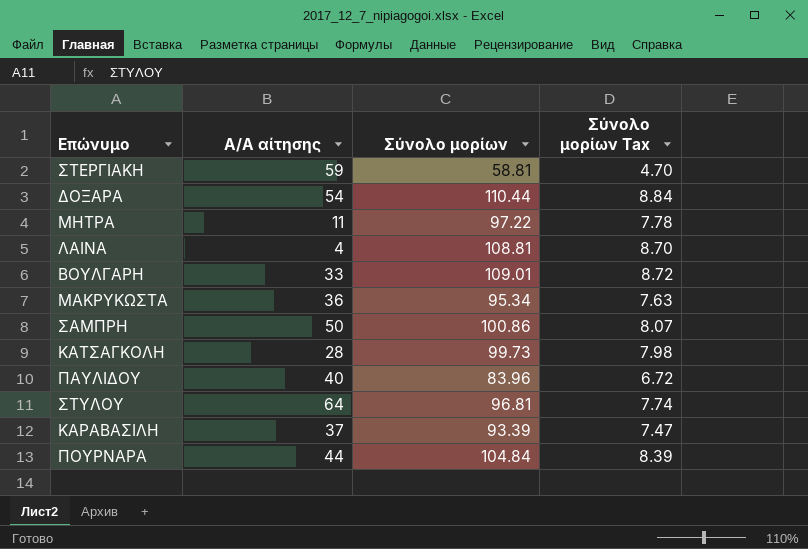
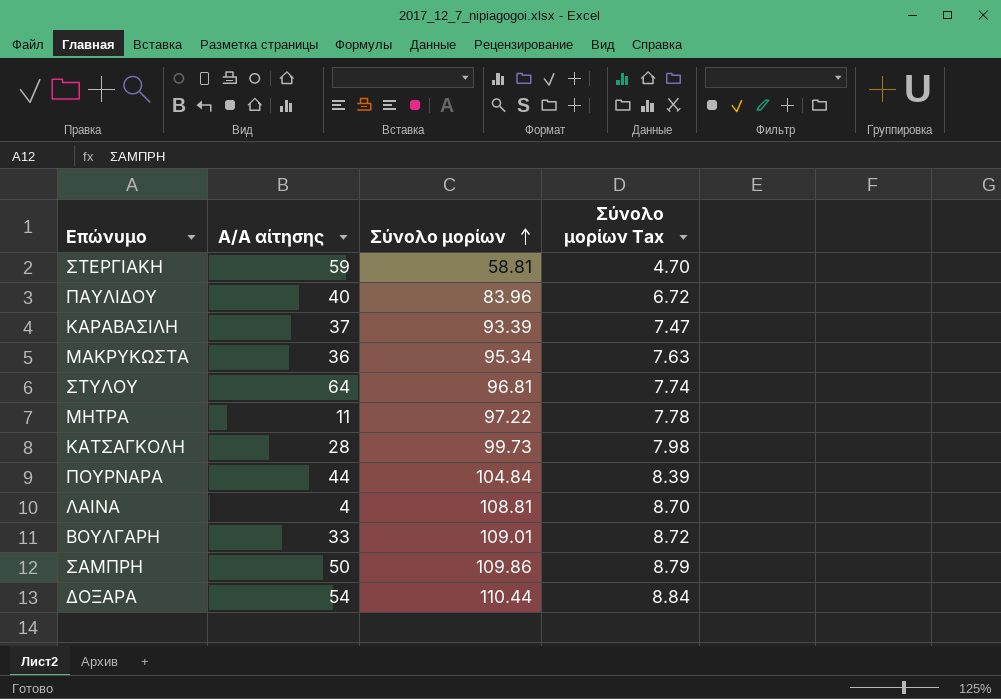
row order: none -> Σύνολο μορίων ascending
ΣΑΜΠΡΗ | Σύνολο μορίων: 100.86 -> 109.86
ΣΑΜΠΡΗ | Σύνολο μορίων Tax: 8.07 -> 8.79

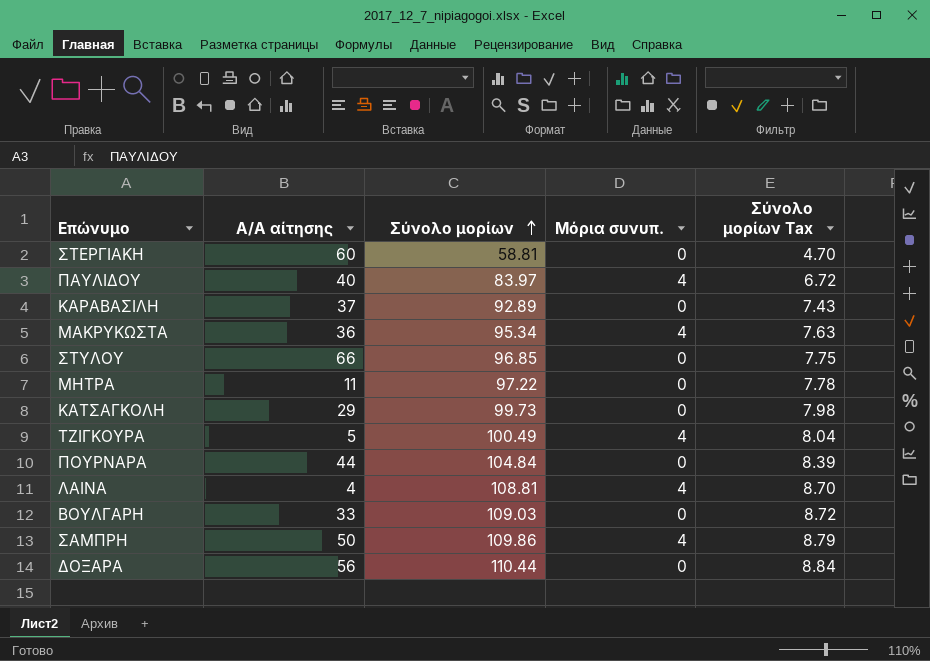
column Μόρια συνυπ. | position: none -> 4
ΣΤΕΡΓΙΑΚΗ | Α/Α αίτησης: 59 -> 60
ΠΑΥΛΙΔΟΥ | Σύνολο μορίων: 83.96 -> 83.97
ΚΑΡΑΒΑΣΙΛΗ | Σύνολο μορίων: 93.39 -> 92.89
ΚΑΡΑΒΑΣΙΛΗ | Σύνολο μορίων Tax: 7.47 -> 7.43
ΣΤΥΛΟΥ | Α/Α αίτησης: 64 -> 66
ΣΤΥΛΟΥ | Σύνολο μορίων: 96.81 -> 96.85
ΣΤΥΛΟΥ | Σύνολο μορίων Tax: 7.74 -> 7.75
ΚΑΤΣΑΓΚΟΛΗ | Α/Α αίτησης: 28 -> 29
row ΤΖΙΓΚΟΥΡΑ: none -> 5 | 100.49 | 4 | 8.04
ΒΟΥΛΓΑΡΗ | Σύνολο μορίων: 109.01 -> 109.03
ΔΟΞΑΡΑ | Α/Α αίτησης: 54 -> 56

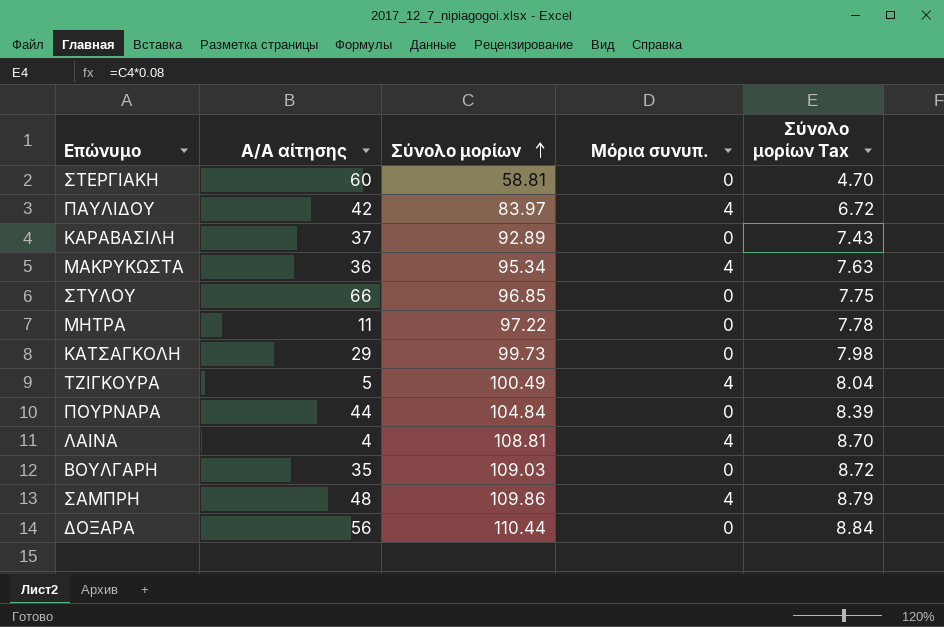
ΠΑΥΛΙΔΟΥ | Α/Α αίτησης: 40 -> 42
ΒΟΥΛΓΑΡΗ | Α/Α αίτησης: 33 -> 35
ΣΑΜΠΡΗ | Α/Α αίτησης: 50 -> 48

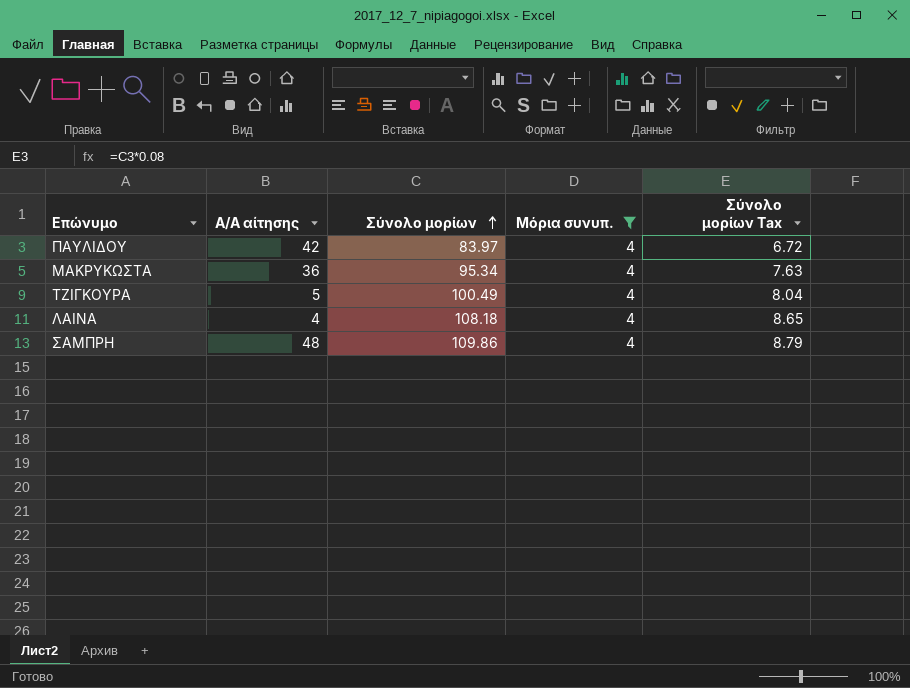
filter: none -> Μόρια συνυπ. = 4
ΛΑΙΝΑ | Σύνολο μορίων: 108.81 -> 108.18
ΛΑΙΝΑ | Σύνολο μορίων Tax: 8.70 -> 8.65

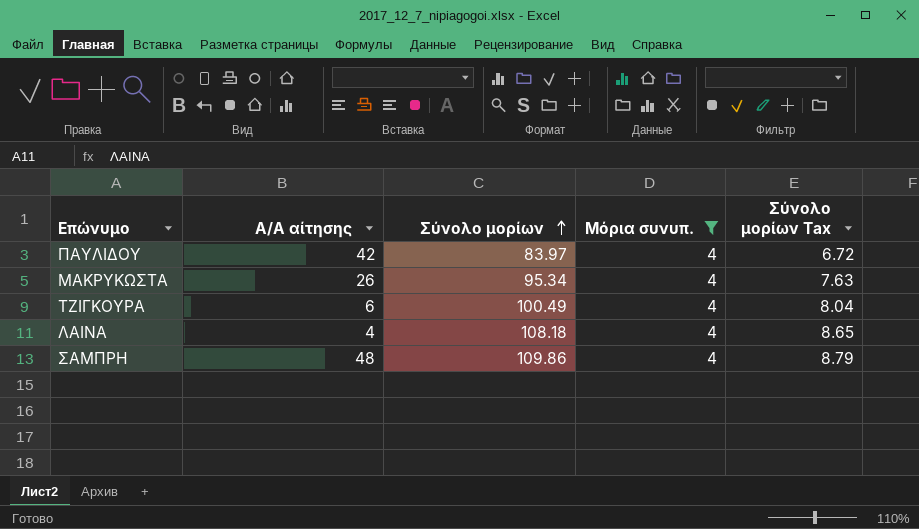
ΜΑΚΡΥΚΩΣΤΑ | Α/Α αίτησης: 36 -> 26
ΤΖΙΓΚΟΥΡΑ | Α/Α αίτησης: 5 -> 6

